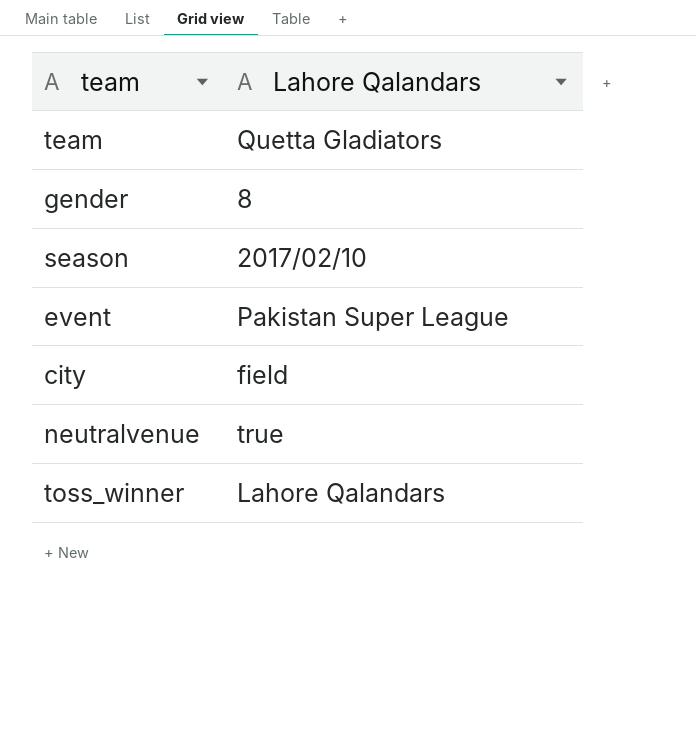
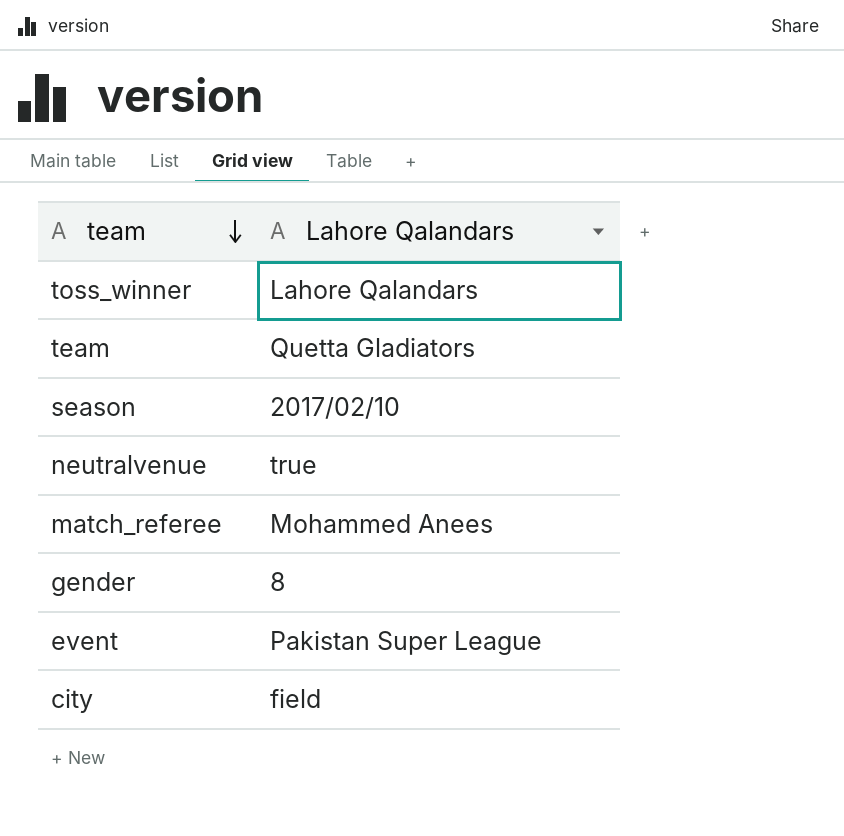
row order: none -> team descending
row match_referee: none -> Mohammed Anees

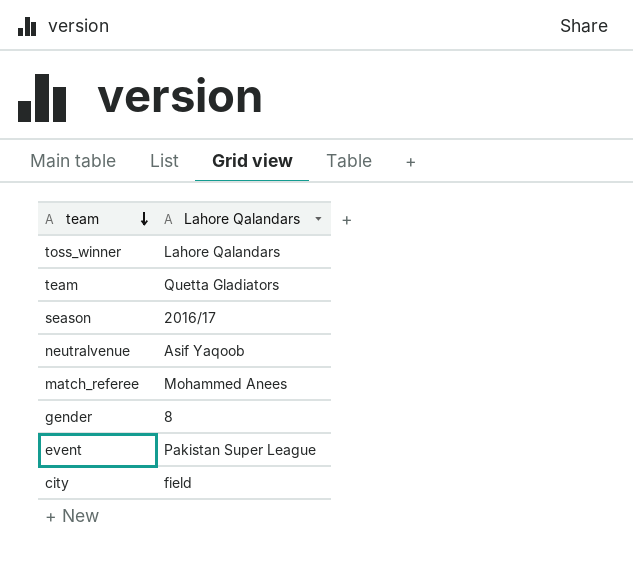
season | Lahore Qalandars: 2017/02/10 -> 2016/17
neutralvenue | Lahore Qalandars: true -> Asif Yaqoob

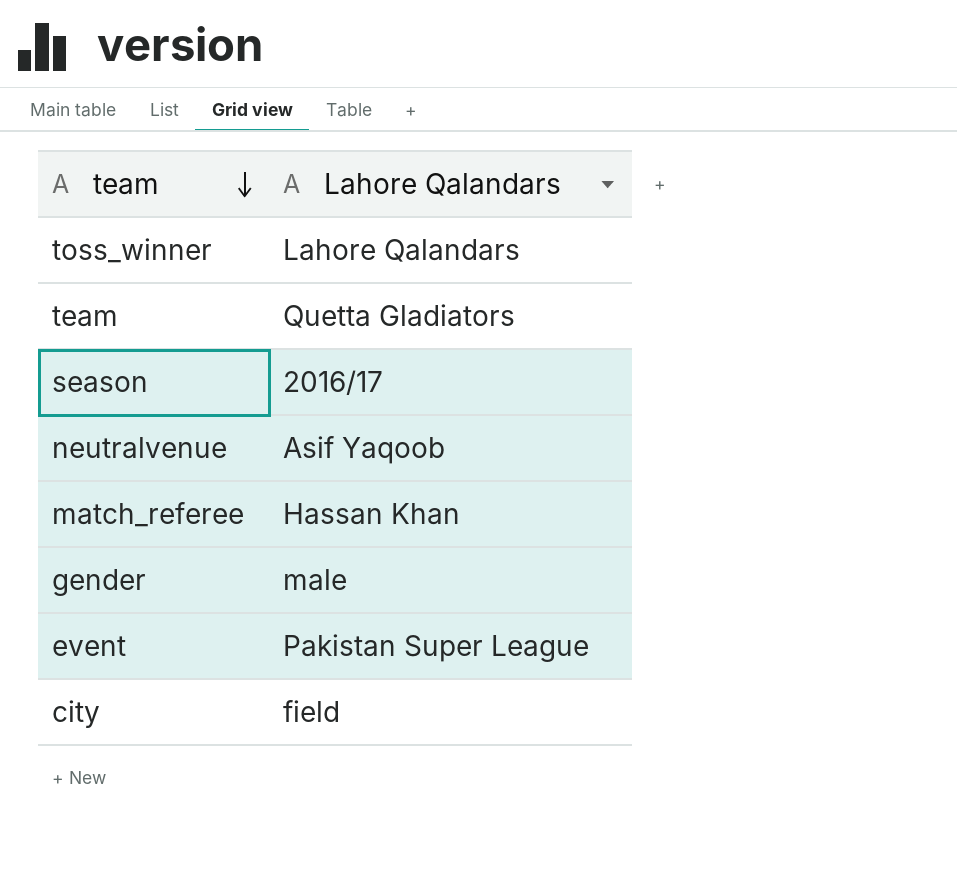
match_referee | Lahore Qalandars: Mohammed Anees -> Hassan Khan
gender | Lahore Qalandars: 8 -> male

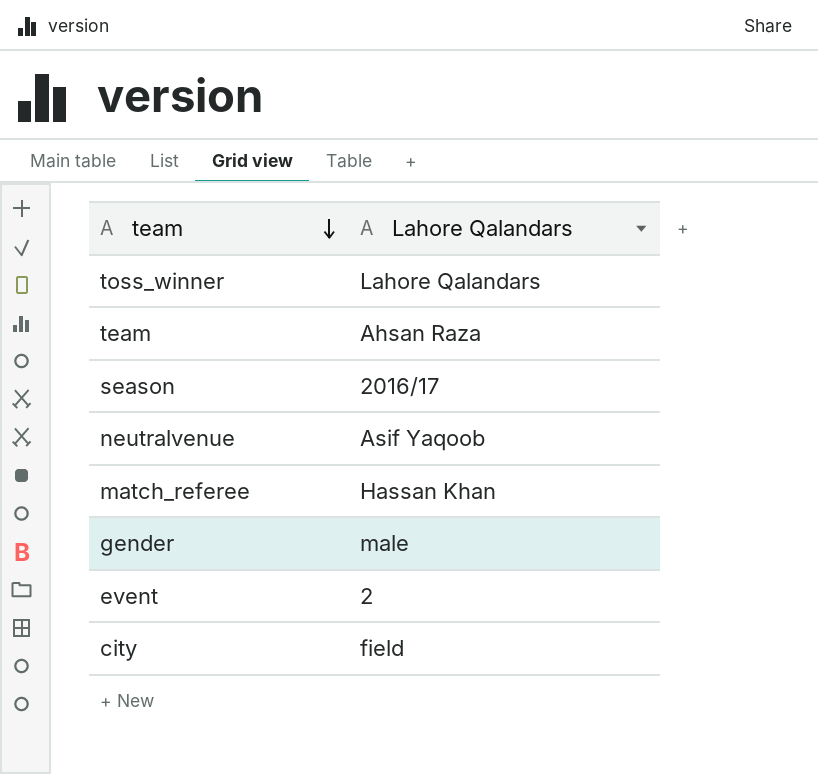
team | Lahore Qalandars: Quetta Gladiators -> Ahsan Raza
event | Lahore Qalandars: Pakistan Super League -> 2

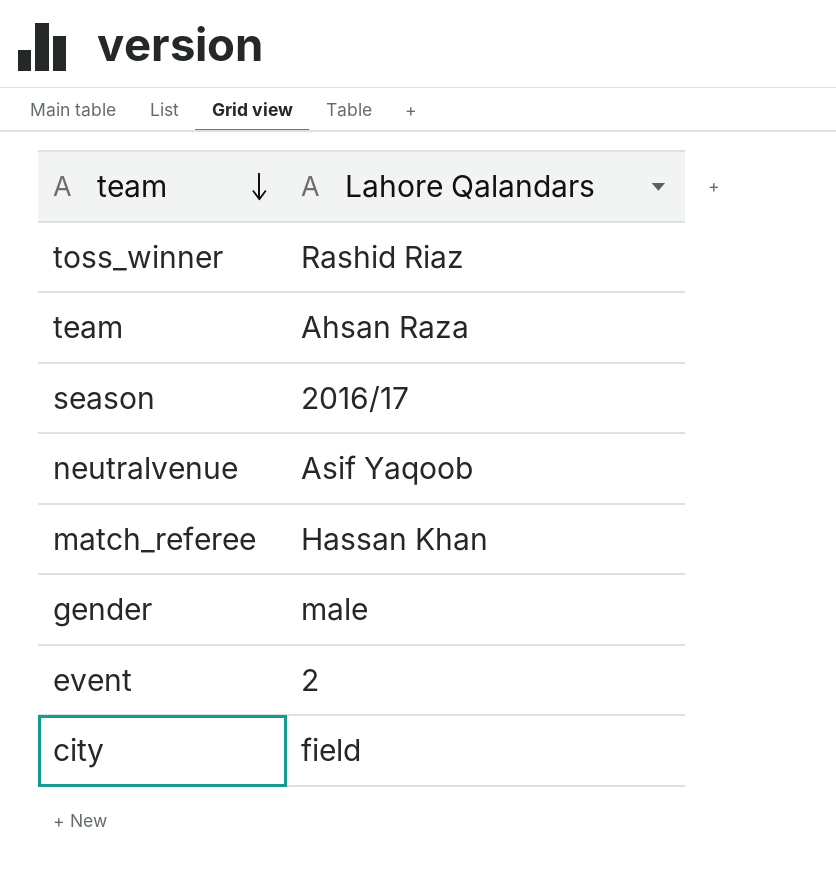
toss_winner | Lahore Qalandars: Lahore Qalandars -> Rashid Riaz

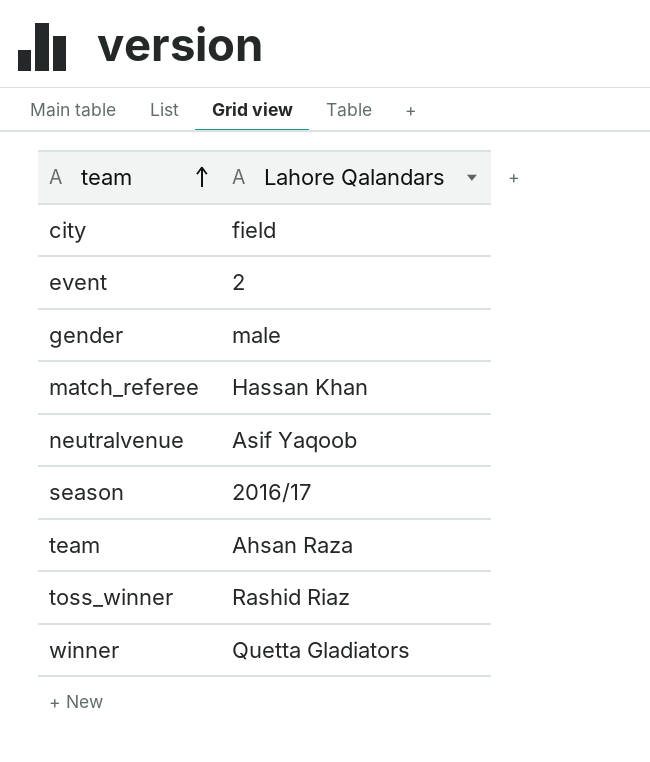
row order: team descending -> team ascending
row winner: none -> Quetta Gladiators

